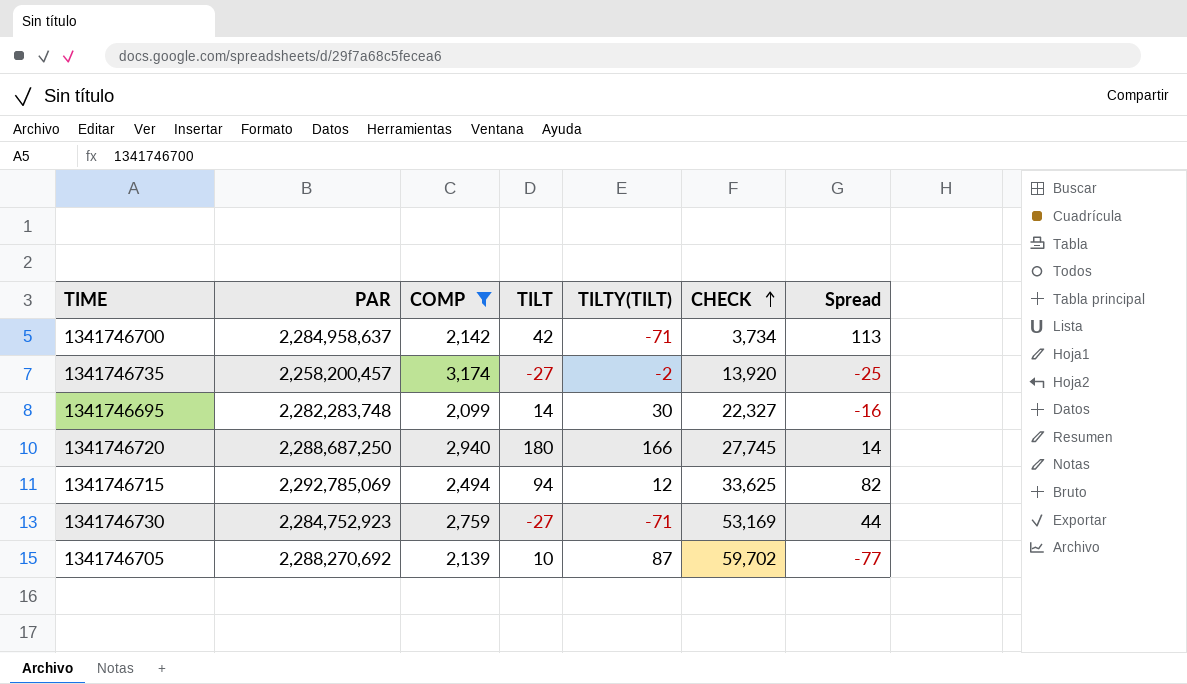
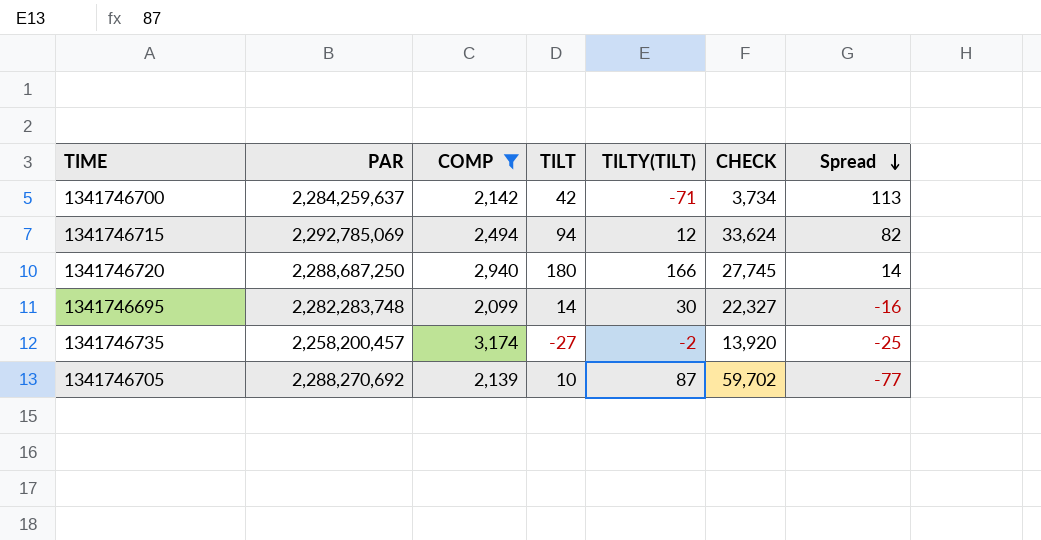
row order: CHECK ascending -> Spread descending
row 1341746730: 2,284,752,923 | 2,759 | -27 | -71 | 53,169 | 44 -> none
1341746700 | PAR: 2,284,958,637 -> 2,284,259,637
1341746715 | CHECK: 33,625 -> 33,624

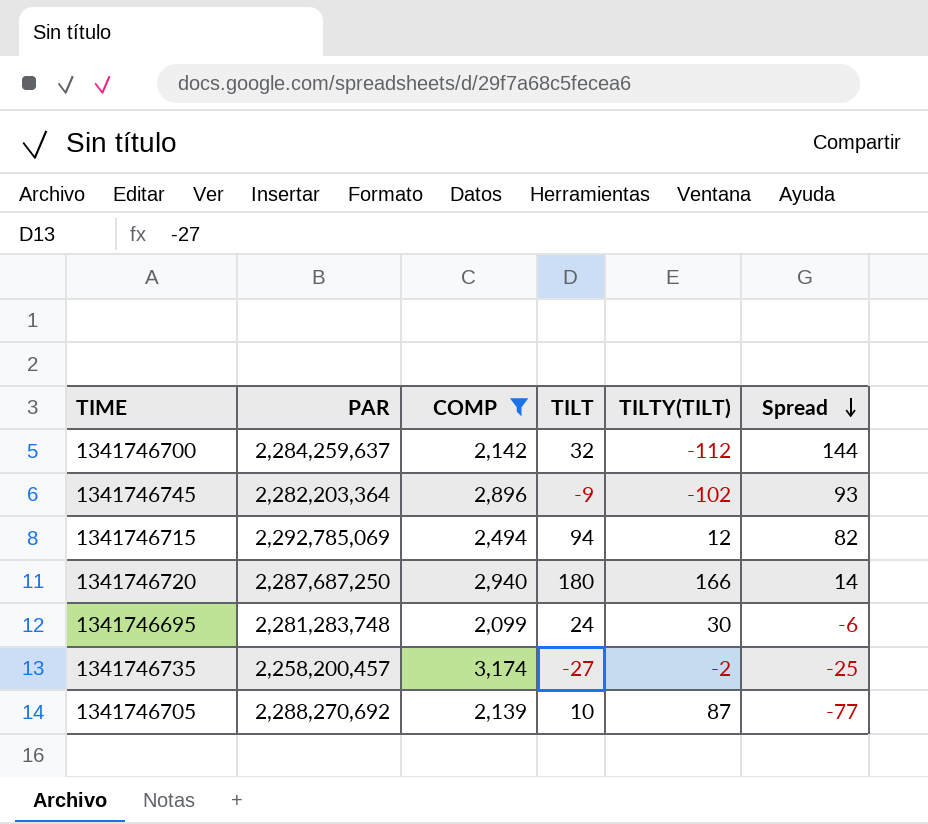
column CHECK | position: 6 -> none
1341746700 | TILT: 42 -> 32
1341746700 | TILTY(TILT): -71 -> -112
1341746700 | Spread: 113 -> 144
row 1341746745: none -> 2,282,203,364 | 2,896 | -9 | -102 | 93
1341746720 | PAR: 2,288,687,250 -> 2,287,687,250
1341746695 | PAR: 2,282,283,748 -> 2,281,283,748
1341746695 | TILT: 14 -> 24
1341746695 | Spread: -16 -> -6

